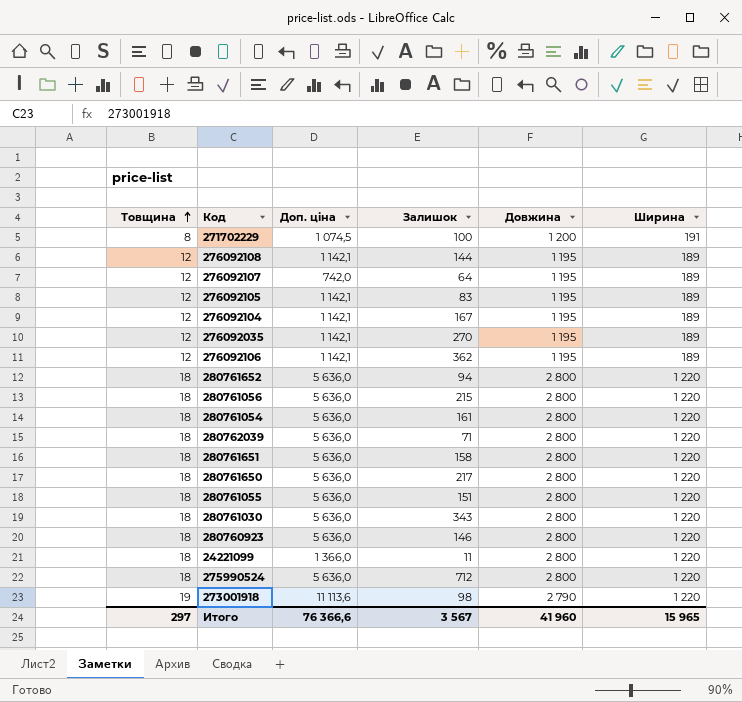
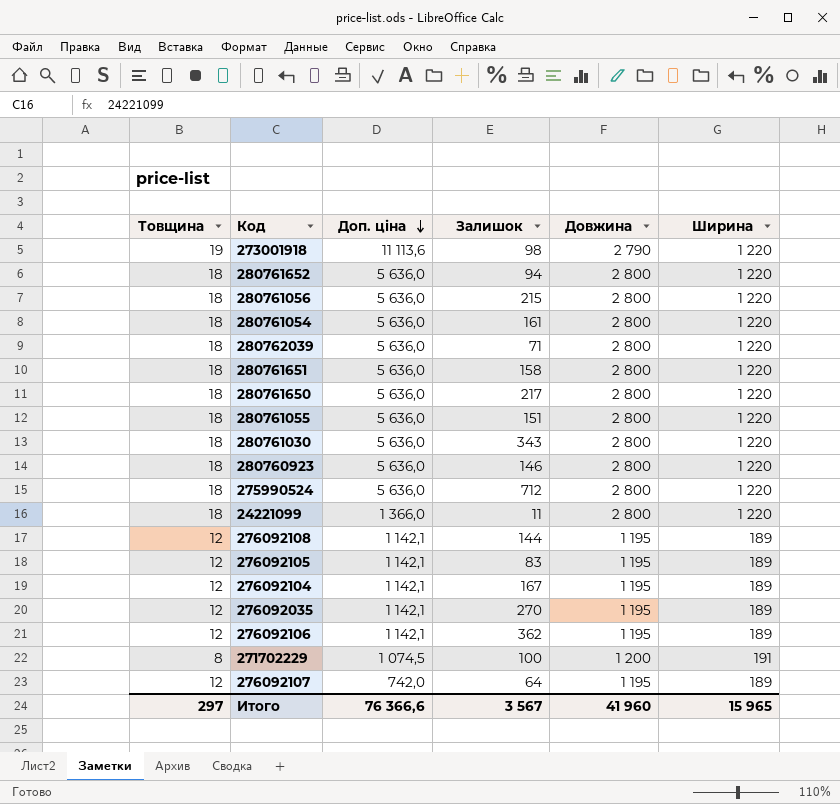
row order: Товщина ascending -> Доп. ціна descending

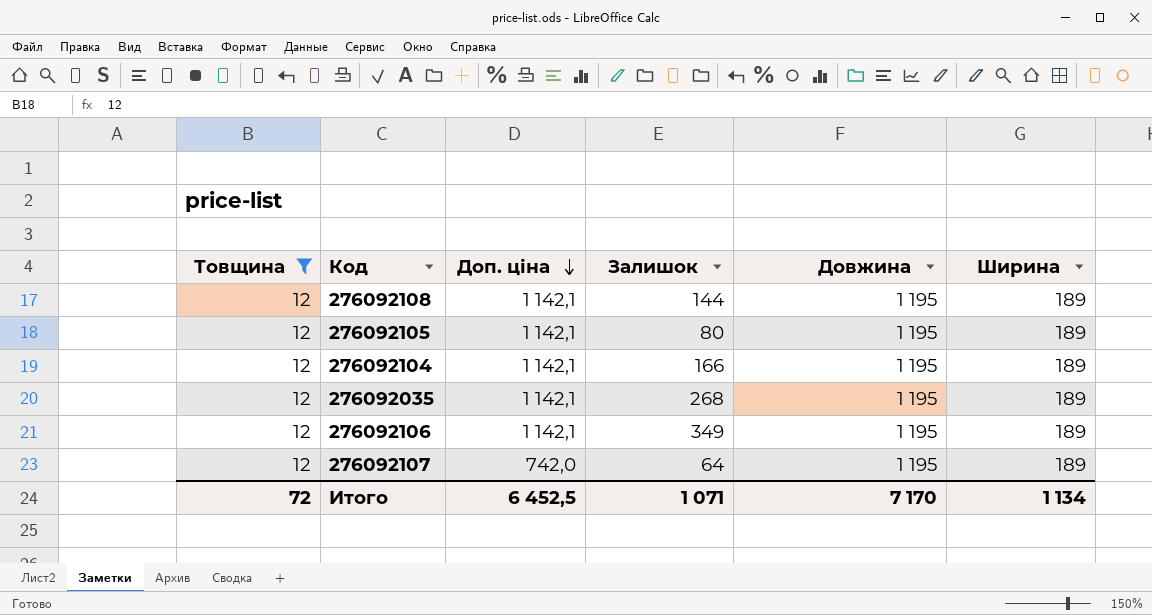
filter: none -> Товщина = 12
276092105 | Залишок: 83 -> 80
276092104 | Залишок: 167 -> 166
276092035 | Залишок: 270 -> 268
276092106 | Залишок: 362 -> 349
Итого | Товщина: 297 -> 72
Итого | Доп. ціна: 76 366,6 -> 6 452,5
Итого | Залишок: 3 567 -> 1 071
Итого | Довжина: 41 960 -> 7 170
Итого | Ширина: 15 965 -> 1 134

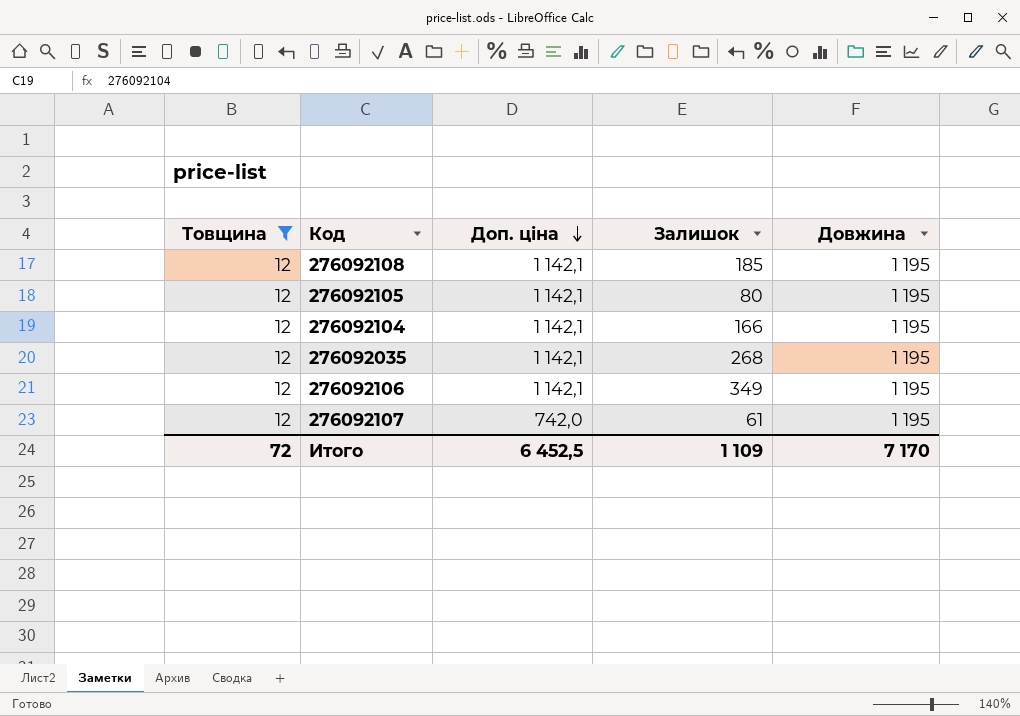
column Ширина | position: 6 -> none
276092108 | Залишок: 144 -> 185
276092107 | Залишок: 64 -> 61
Итого | Залишок: 1 071 -> 1 109

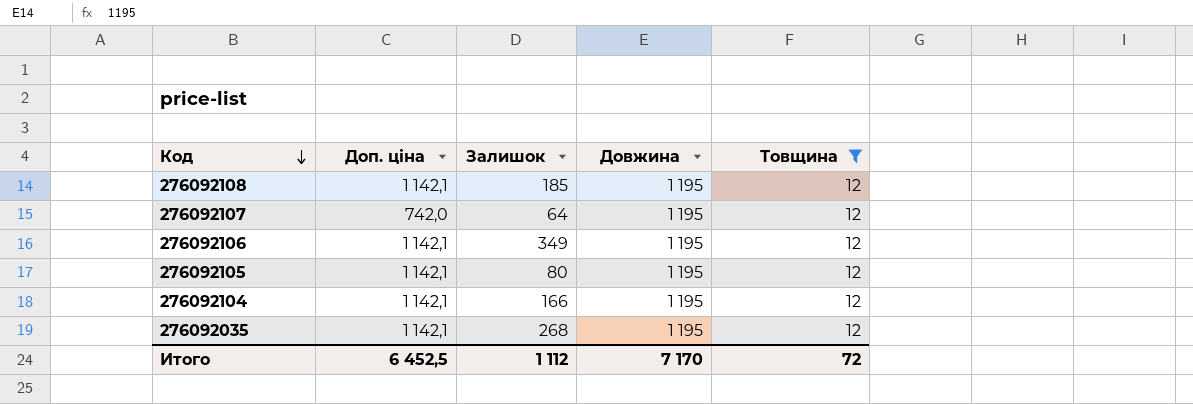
row order: Доп. ціна descending -> Код descending
column Товщина | position: 1 -> 5
276092107 | Залишок: 61 -> 64
Итого | Залишок: 1 109 -> 1 112

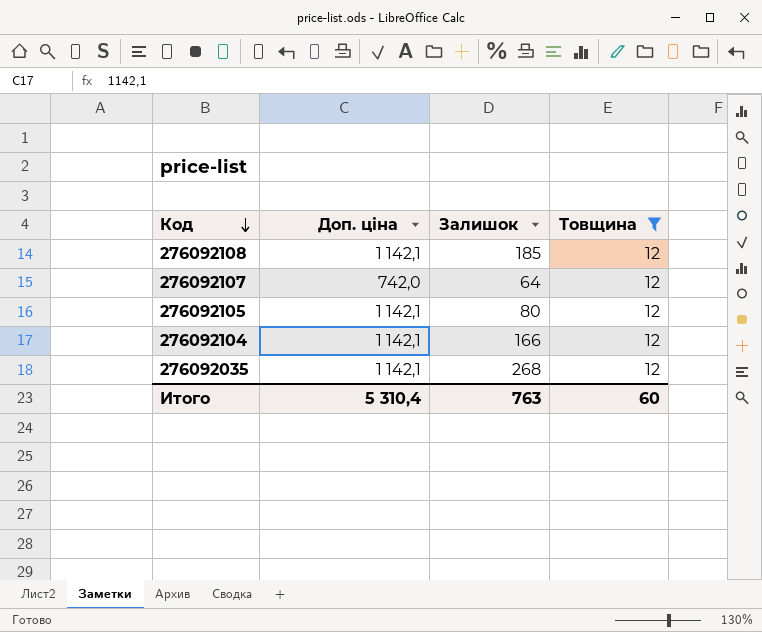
column Довжина | position: 4 -> none
row 276092106: 1 142,1 | 349 | 1 195 | 12 -> none
Итого | Доп. ціна: 6 452,5 -> 5 310,4
Итого | Залишок: 1 112 -> 763
Итого | Товщина: 72 -> 60

